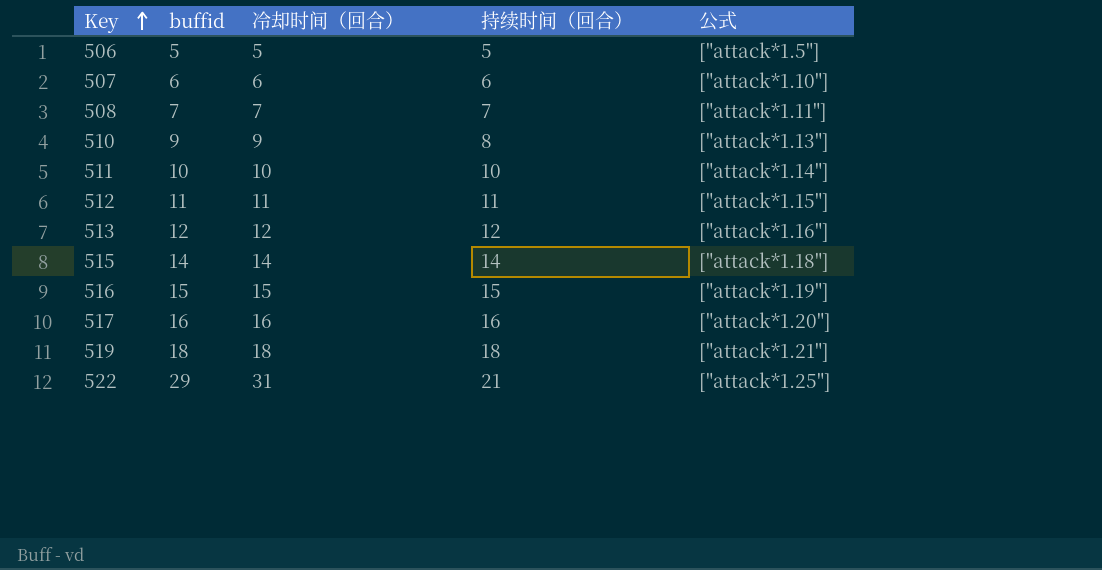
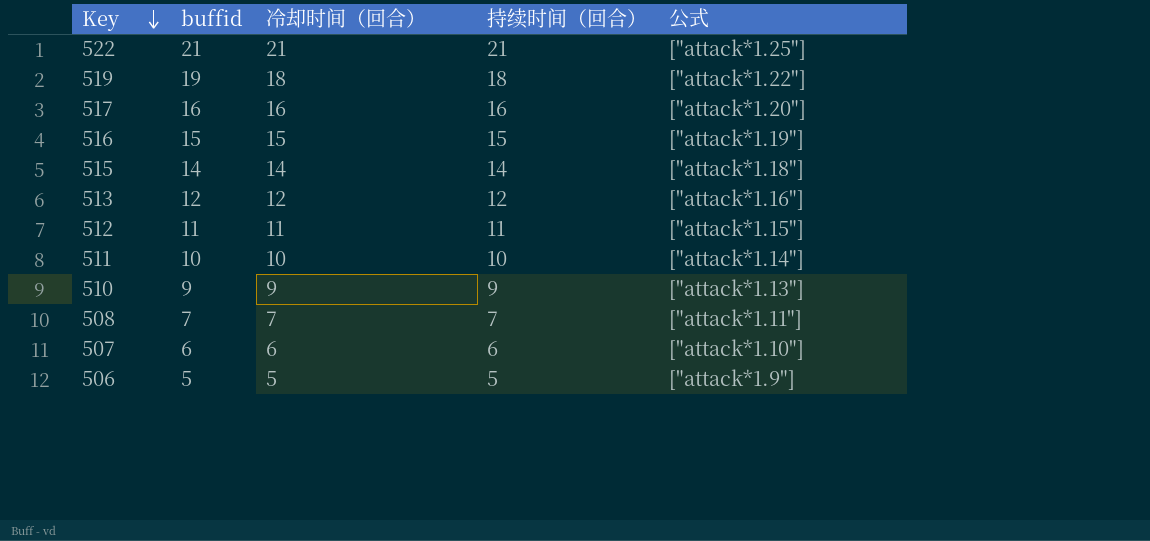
row order: Key ascending -> Key descending
522 | buffid: 29 -> 21
522 | 冷却时间（回合）: 31 -> 21
519 | buffid: 18 -> 19
519 | 公式: ["attack*1.21"] -> ["attack*1.22"]
510 | 持续时间（回合）: 8 -> 9
506 | 公式: ["attack*1.5"] -> ["attack*1.9"]

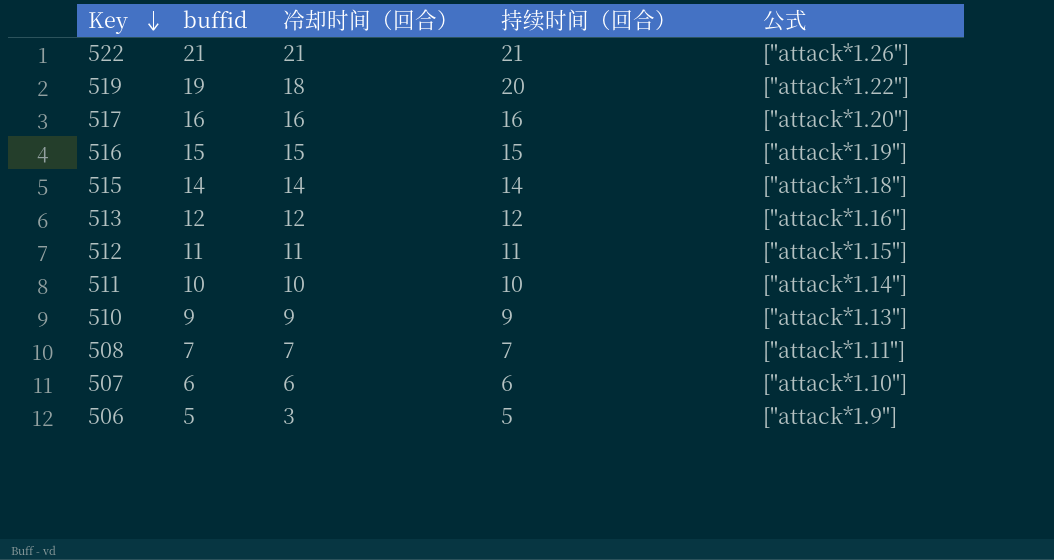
522 | 公式: ["attack*1.25"] -> ["attack*1.26"]
519 | 持续时间（回合）: 18 -> 20
506 | 冷却时间（回合）: 5 -> 3

